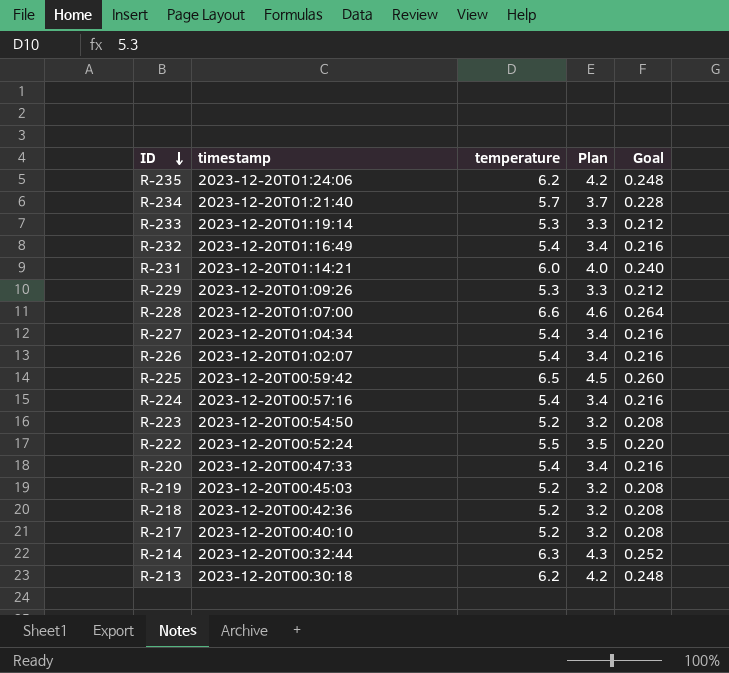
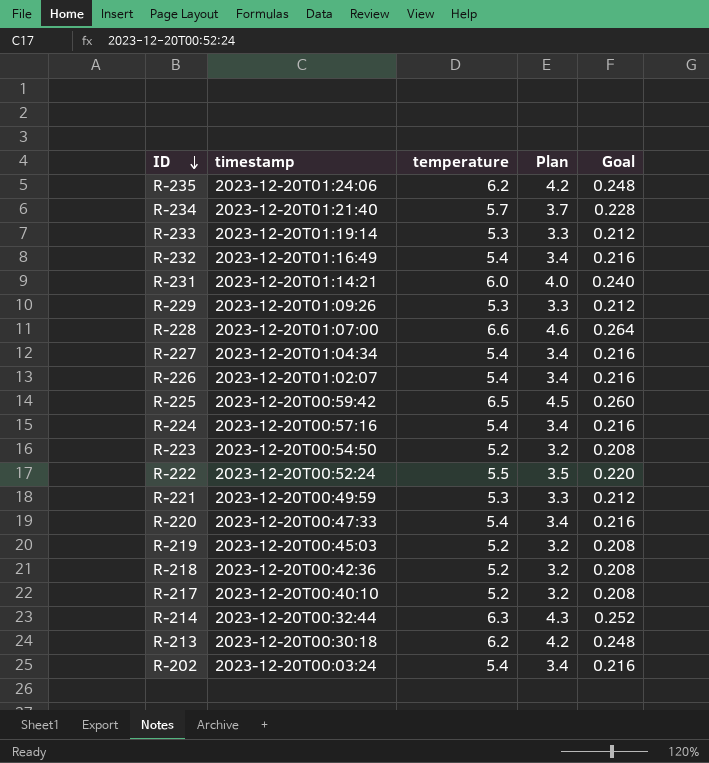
row R-221: none -> 2023-12-20T00:49:59 | 5.3 | 3.3 | 0.212
row R-202: none -> 2023-12-20T00:03:24 | 5.4 | 3.4 | 0.216

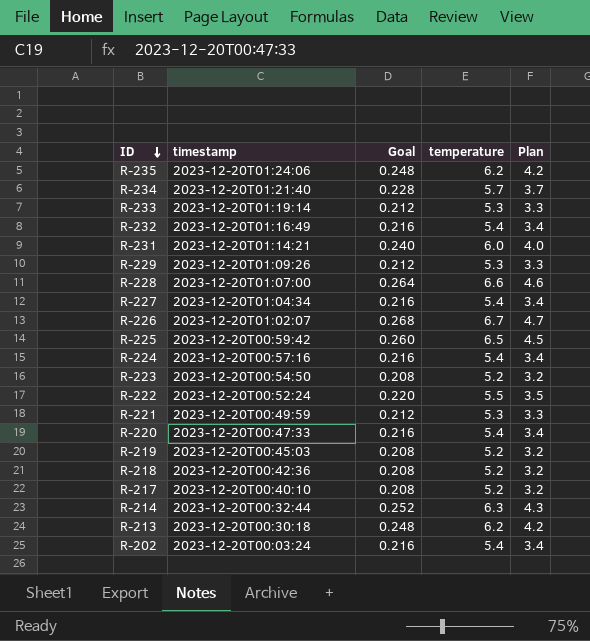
column Goal | position: 5 -> 3
R-226 | Goal: 0.216 -> 0.268
R-226 | temperature: 5.4 -> 6.7
R-226 | Plan: 3.4 -> 4.7

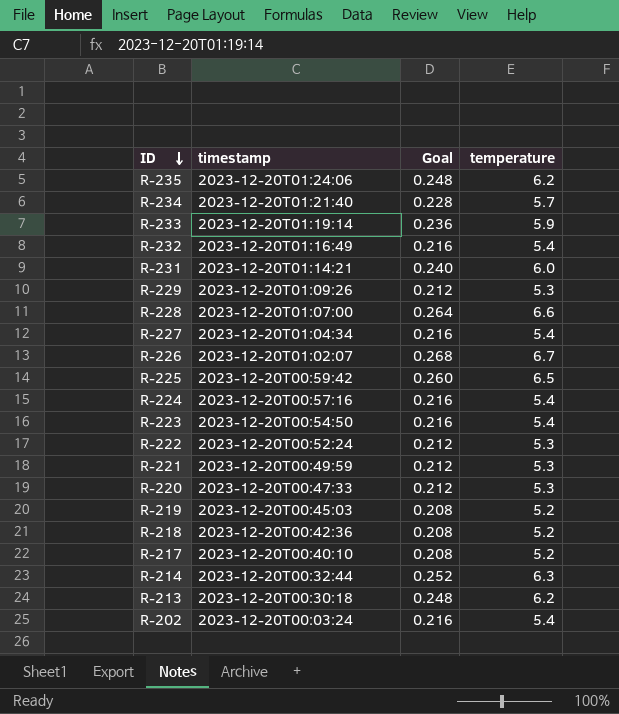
column Plan | formula: [temperature] - 2 -> none
R-233 | Goal: 0.212 -> 0.236
R-233 | temperature: 5.3 -> 5.9
R-223 | Goal: 0.208 -> 0.216
R-223 | temperature: 5.2 -> 5.4
R-222 | Goal: 0.220 -> 0.212
R-222 | temperature: 5.5 -> 5.3
R-220 | Goal: 0.216 -> 0.212
R-220 | temperature: 5.4 -> 5.3

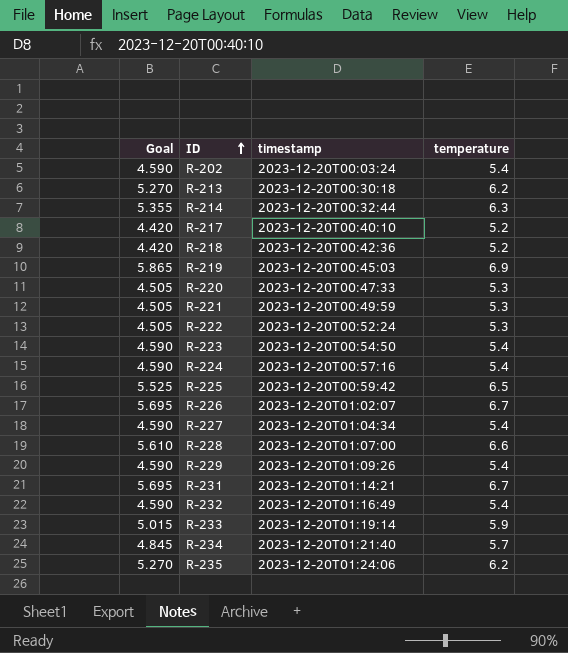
row order: ID descending -> ID ascending
column Goal | formula: [temperature] * 0.04 -> [temperature] * 0.85
column Goal | position: 3 -> 1
R-219 | temperature: 5.2 -> 6.9
R-229 | temperature: 5.3 -> 5.4
R-231 | temperature: 6.0 -> 6.7

